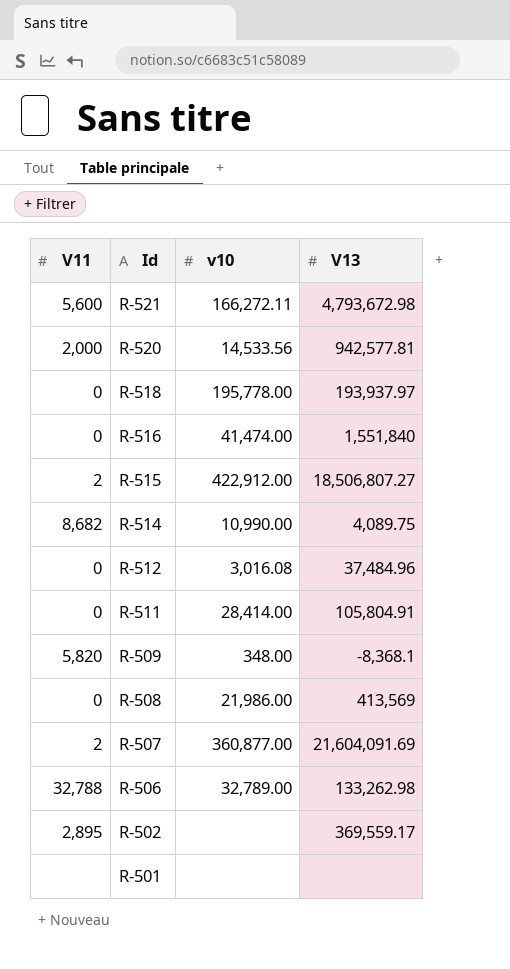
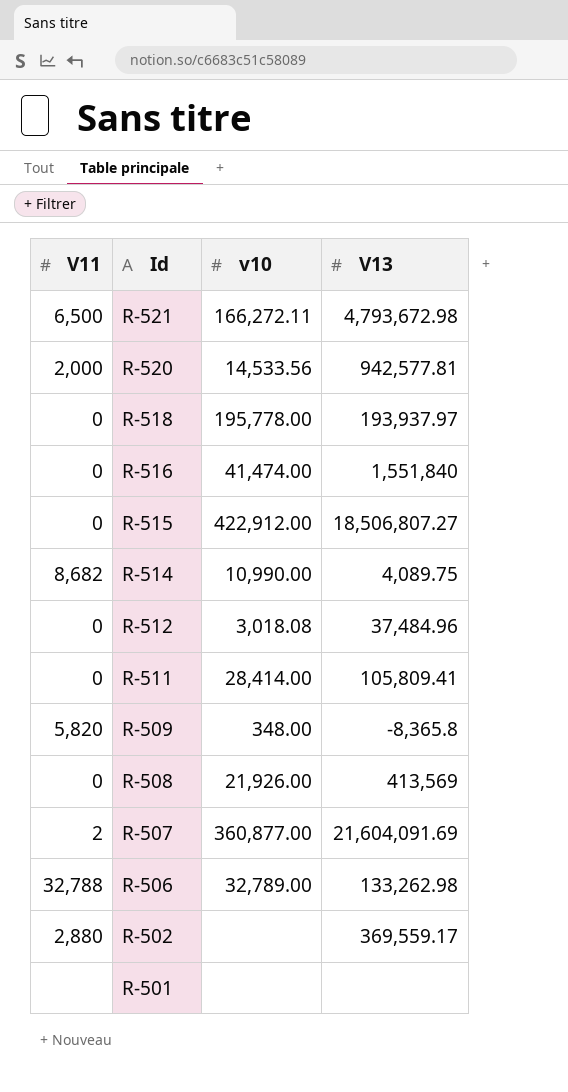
R-521 | V11: 5,600 -> 6,500
R-515 | V11: 2 -> 0
R-512 | v10: 3,016.08 -> 3,018.08
R-511 | V13: 105,804.91 -> 105,809.41
R-509 | V13: -8,368.1 -> -8,365.8
R-508 | v10: 21,986.00 -> 21,926.00
R-502 | V11: 2,895 -> 2,880

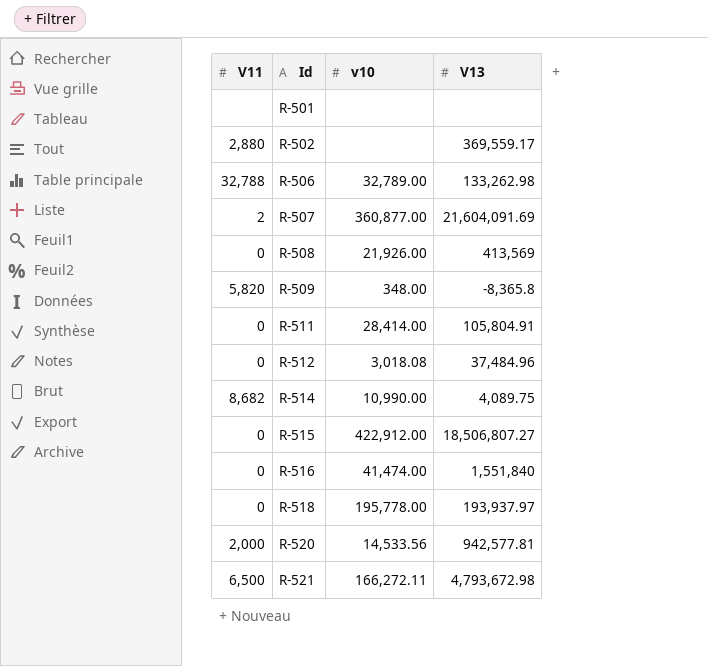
row order: Id descending -> Id ascending
R-511 | V13: 105,809.41 -> 105,804.91

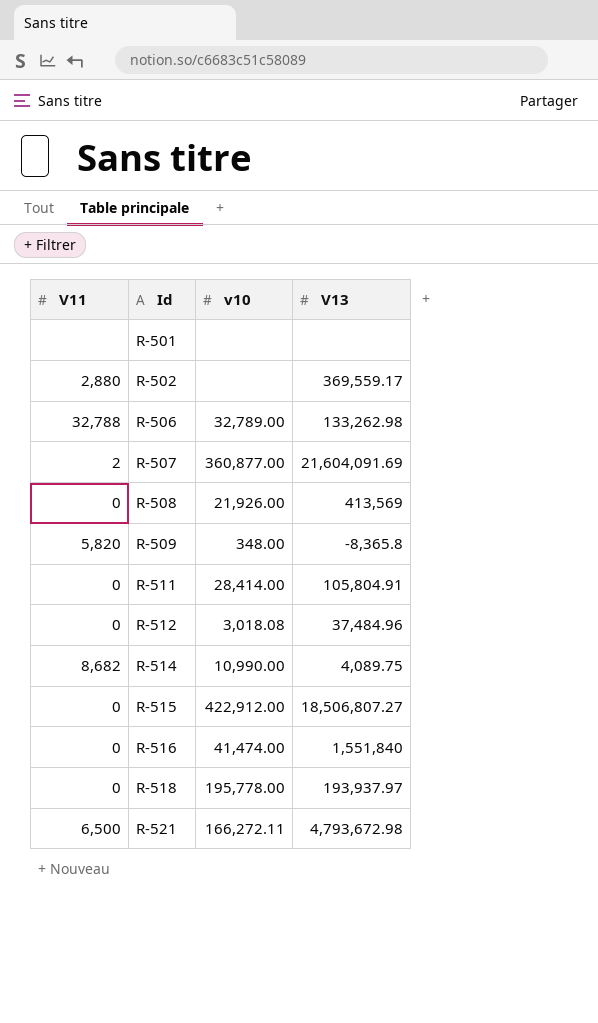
row R-520: 2,000 | 14,533.56 | 942,577.81 -> none

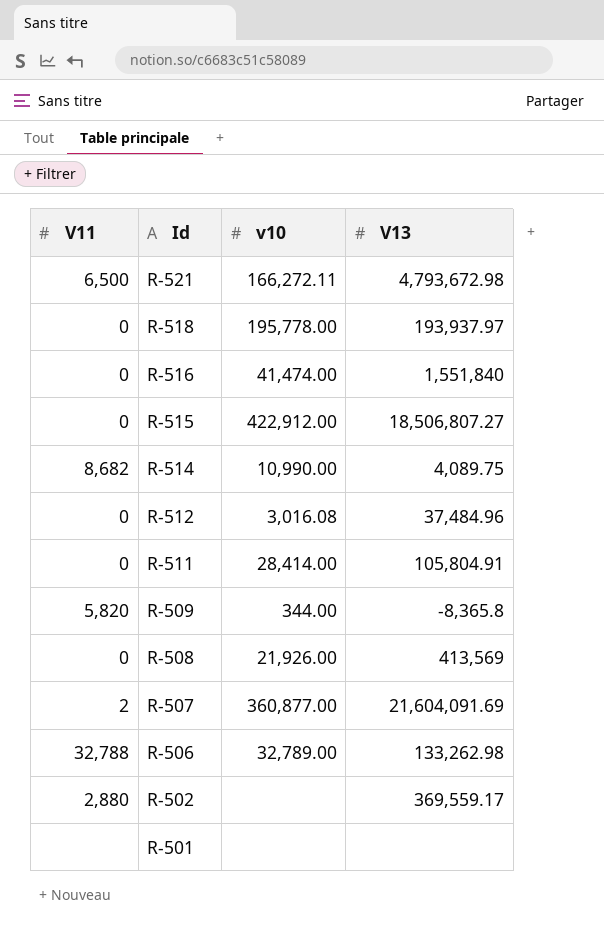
row order: Id ascending -> Id descending
R-512 | v10: 3,018.08 -> 3,016.08
R-509 | v10: 348.00 -> 344.00

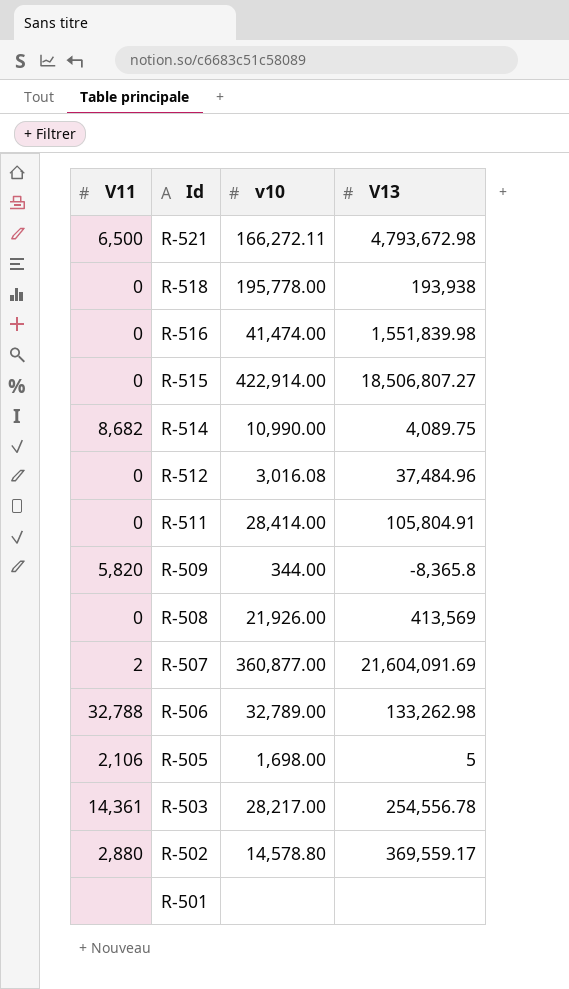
R-518 | V13: 193,937.97 -> 193,938
R-516 | V13: 1,551,840 -> 1,551,839.98
R-515 | v10: 422,912.00 -> 422,914.00
row R-505: none -> 2,106 | 1,698.00 | 5
row R-503: none -> 14,361 | 28,217.00 | 254,556.78
R-502 | v10: none -> 14,578.80

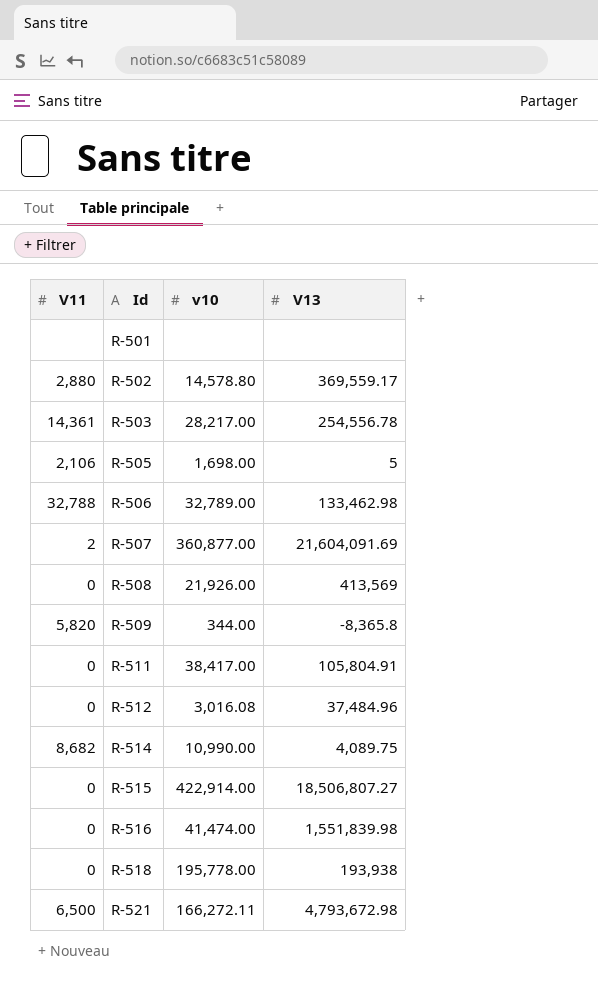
row order: Id descending -> Id ascending
R-506 | V13: 133,262.98 -> 133,462.98
R-511 | v10: 28,414.00 -> 38,417.00

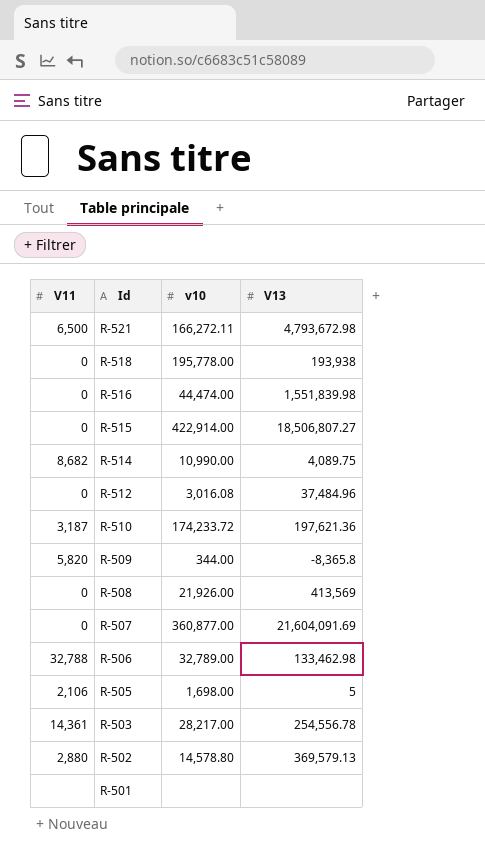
row order: Id ascending -> Id descending
row R-511: 0 | 38,417.00 | 105,804.91 -> none
R-516 | v10: 41,474.00 -> 44,474.00
row R-510: none -> 3,187 | 174,233.72 | 197,621.36
R-507 | V11: 2 -> 0
R-502 | V13: 369,559.17 -> 369,579.13

